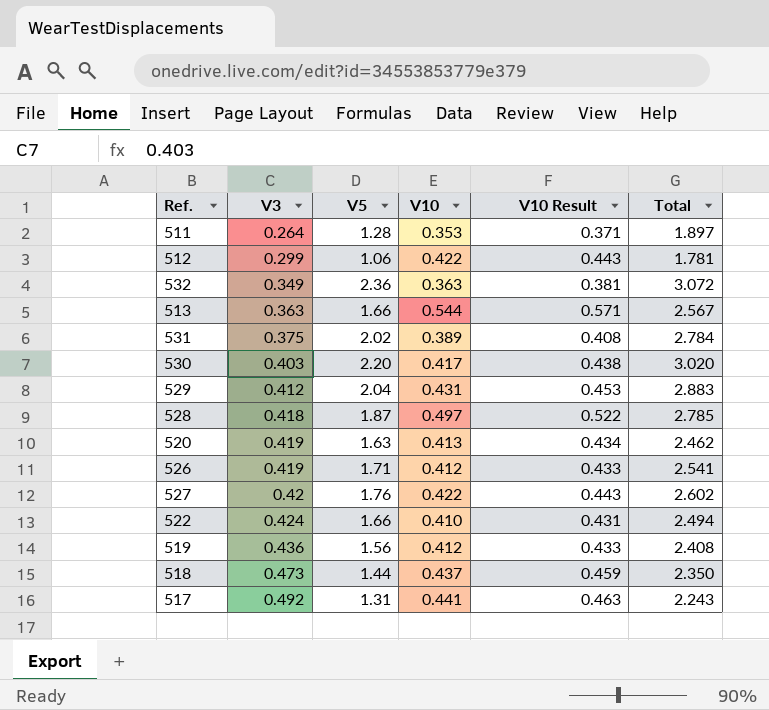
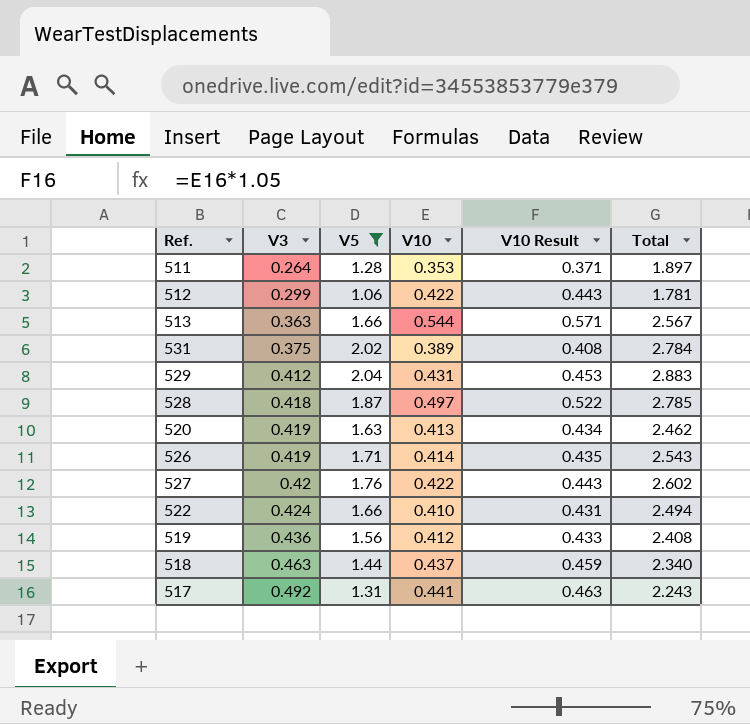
filter: none -> V5 <= 2.04
526 | V10: 0.412 -> 0.414
526 | V10 Result: 0.433 -> 0.435
526 | Total: 2.541 -> 2.543
518 | V3: 0.473 -> 0.463
518 | Total: 2.350 -> 2.340

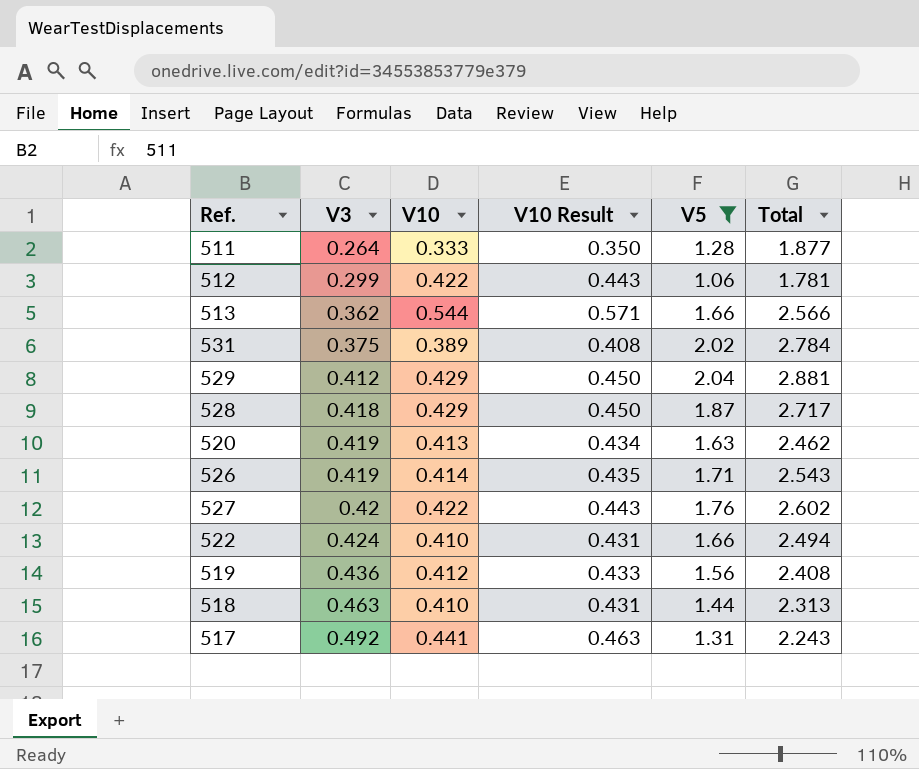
column V5 | position: 3 -> 5
511 | V10: 0.353 -> 0.333
511 | V10 Result: 0.371 -> 0.350
511 | Total: 1.897 -> 1.877
513 | V3: 0.363 -> 0.362
513 | Total: 2.567 -> 2.566
529 | V10: 0.431 -> 0.429
529 | V10 Result: 0.453 -> 0.450
529 | Total: 2.883 -> 2.881
528 | V10: 0.497 -> 0.429
528 | V10 Result: 0.522 -> 0.450
528 | Total: 2.785 -> 2.717
518 | V10: 0.437 -> 0.410
518 | V10 Result: 0.459 -> 0.431
518 | Total: 2.340 -> 2.313

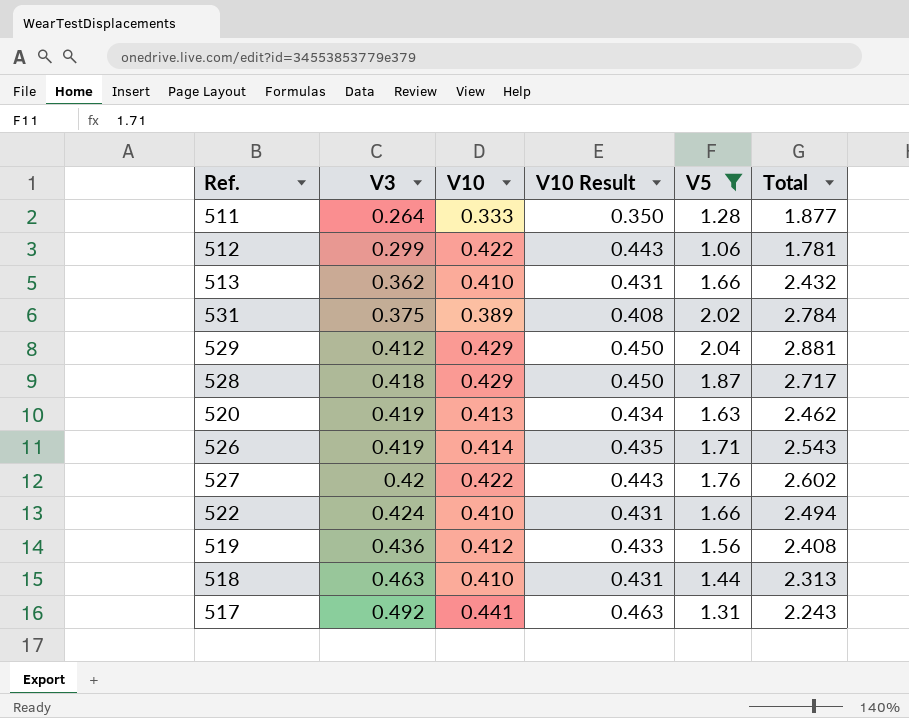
513 | V10: 0.544 -> 0.410
513 | V10 Result: 0.571 -> 0.431
513 | Total: 2.566 -> 2.432

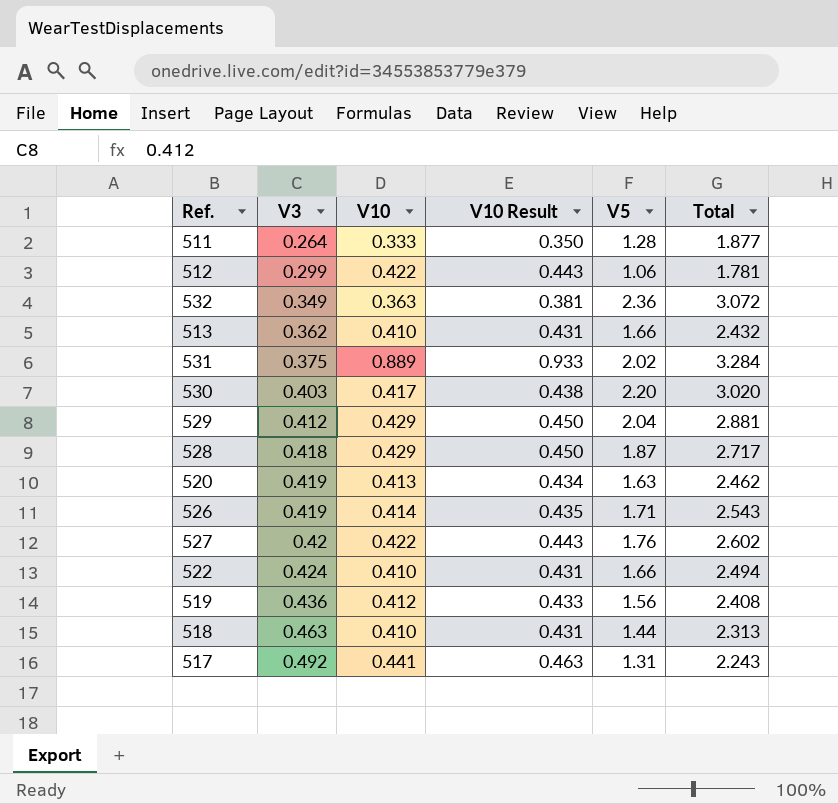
filter: V5 <= 2.04 -> none
531 | V10: 0.389 -> 0.889
531 | V10 Result: 0.408 -> 0.933
531 | Total: 2.784 -> 3.284

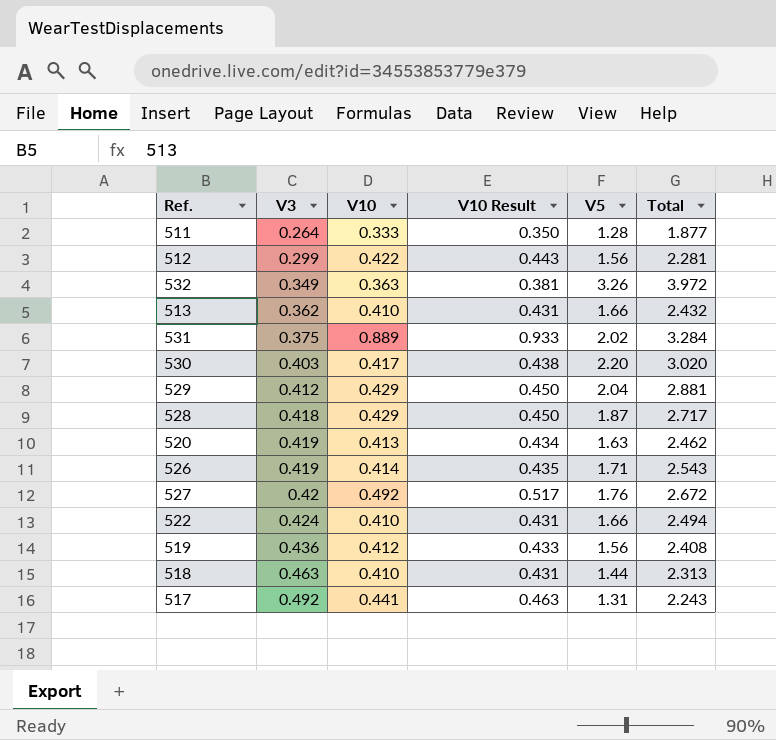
512 | V5: 1.06 -> 1.56
512 | Total: 1.781 -> 2.281
532 | V5: 2.36 -> 3.26
532 | Total: 3.072 -> 3.972
527 | V10: 0.422 -> 0.492
527 | V10 Result: 0.443 -> 0.517
527 | Total: 2.602 -> 2.672

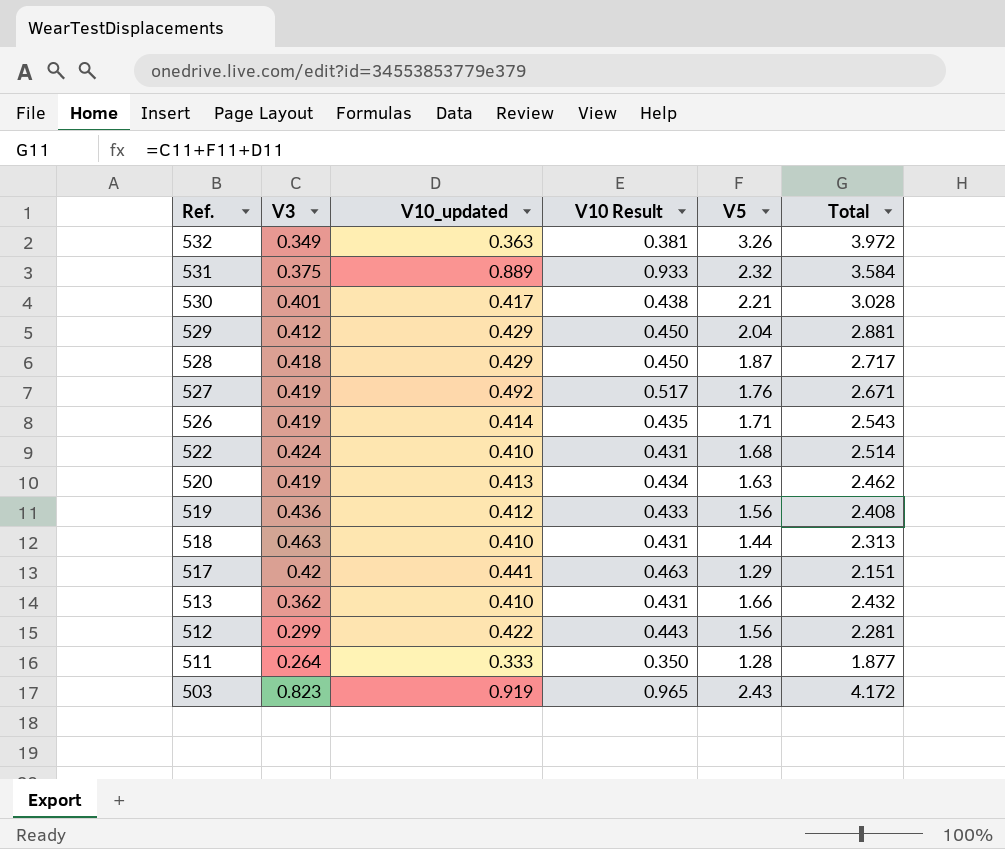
row order: V3 ascending -> Ref. descending
column name: V10 -> V10_updated
531 | V5: 2.02 -> 2.32
531 | Total: 3.284 -> 3.584
530 | V3: 0.403 -> 0.401
530 | V5: 2.20 -> 2.21
530 | Total: 3.020 -> 3.028
527 | V3: 0.42 -> 0.419
527 | Total: 2.672 -> 2.671
522 | V5: 1.66 -> 1.68
522 | Total: 2.494 -> 2.514
517 | V3: 0.492 -> 0.42
517 | V5: 1.31 -> 1.29
517 | Total: 2.243 -> 2.151
row 503: none -> 0.823 | 0.919 | 0.965 | 2.43 | 4.172

